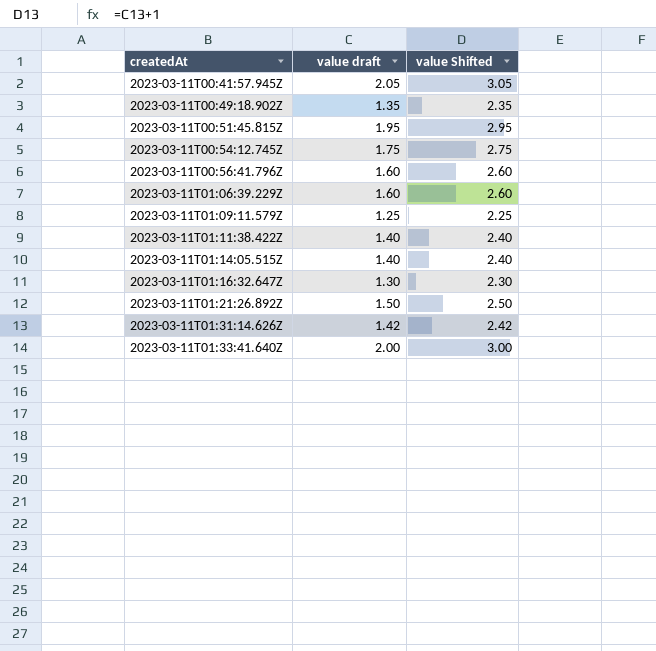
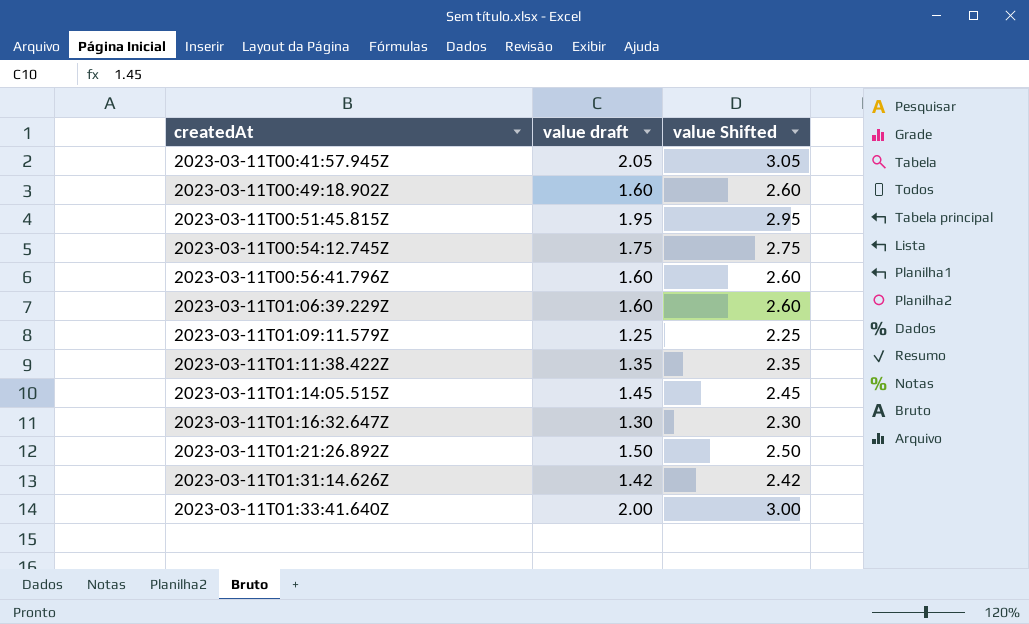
2023-03-11T00:49:18.902Z | value draft: 1.35 -> 1.60
2023-03-11T00:49:18.902Z | value Shifted: 2.35 -> 2.60
2023-03-11T01:11:38.422Z | value draft: 1.40 -> 1.35
2023-03-11T01:11:38.422Z | value Shifted: 2.40 -> 2.35
2023-03-11T01:14:05.515Z | value draft: 1.40 -> 1.45
2023-03-11T01:14:05.515Z | value Shifted: 2.40 -> 2.45

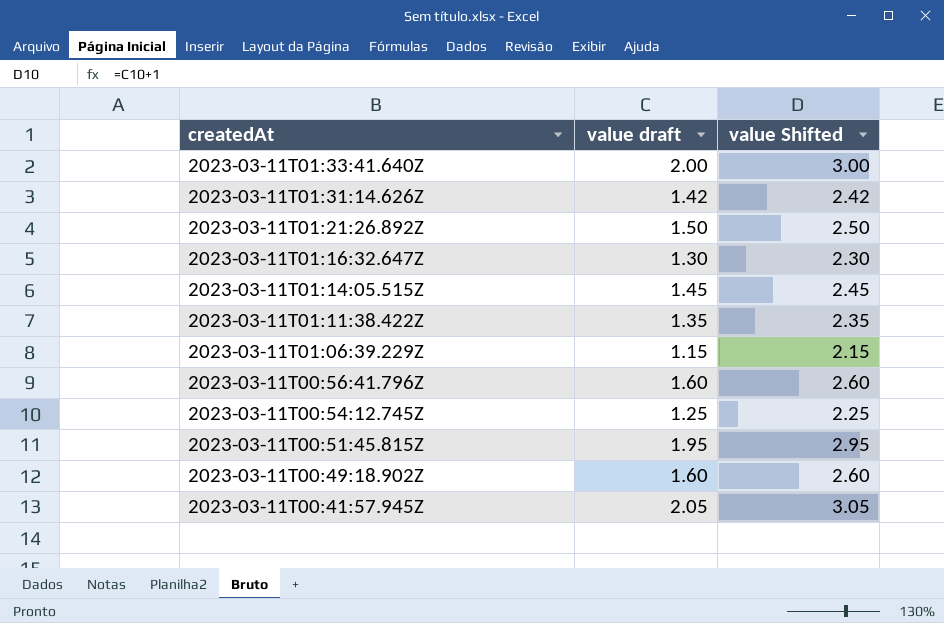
row order: createdAt ascending -> createdAt descending
row 2023-03-11T01:09:11.579Z: 1.25 | 2.25 -> none
2023-03-11T01:06:39.229Z | value draft: 1.60 -> 1.15
2023-03-11T01:06:39.229Z | value Shifted: 2.60 -> 2.15
2023-03-11T00:54:12.745Z | value draft: 1.75 -> 1.25
2023-03-11T00:54:12.745Z | value Shifted: 2.75 -> 2.25

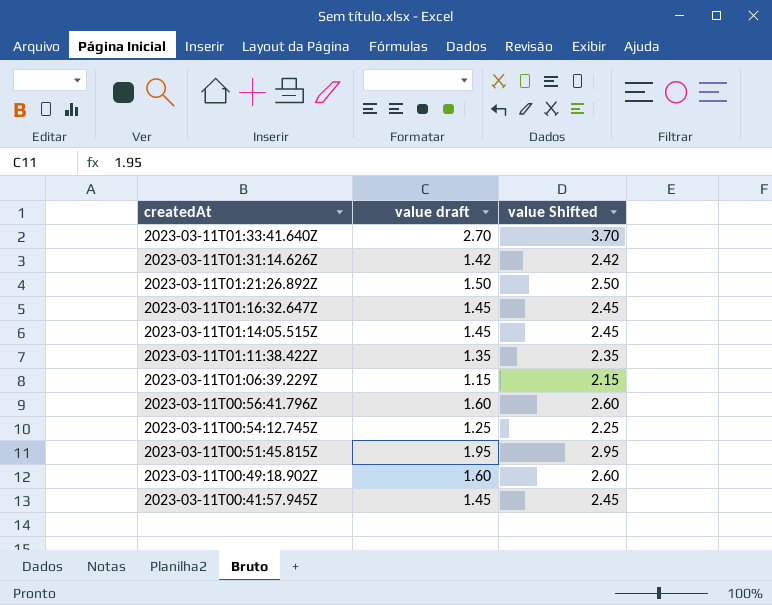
2023-03-11T01:33:41.640Z | value draft: 2.00 -> 2.70
2023-03-11T01:33:41.640Z | value Shifted: 3.00 -> 3.70
2023-03-11T01:16:32.647Z | value draft: 1.30 -> 1.45
2023-03-11T01:16:32.647Z | value Shifted: 2.30 -> 2.45
2023-03-11T00:41:57.945Z | value draft: 2.05 -> 1.45
2023-03-11T00:41:57.945Z | value Shifted: 3.05 -> 2.45

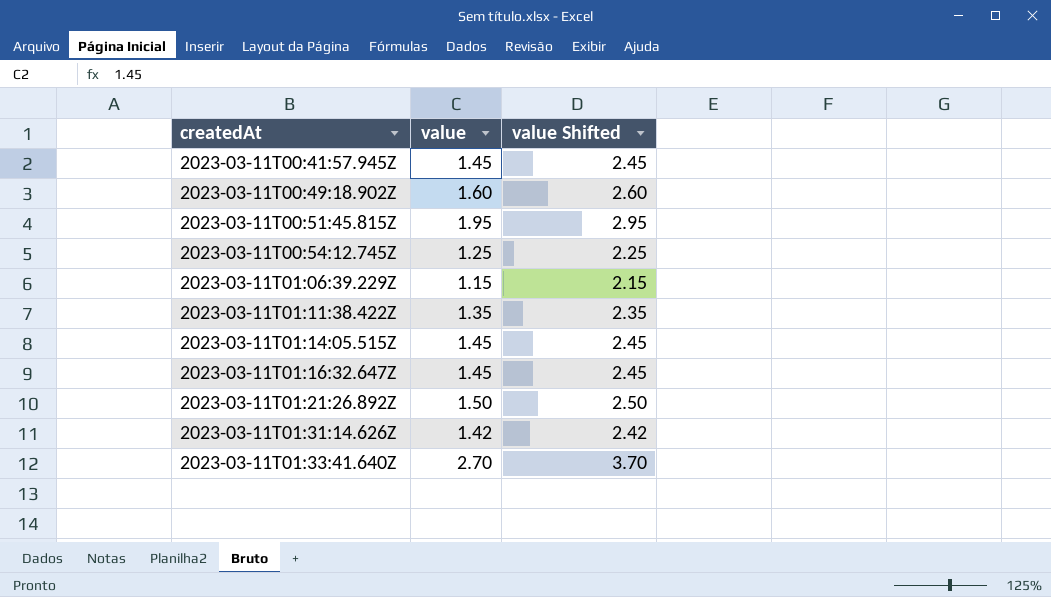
row order: createdAt descending -> createdAt ascending
column name: value draft -> value
row 2023-03-11T00:56:41.796Z: 1.60 | 2.60 -> none

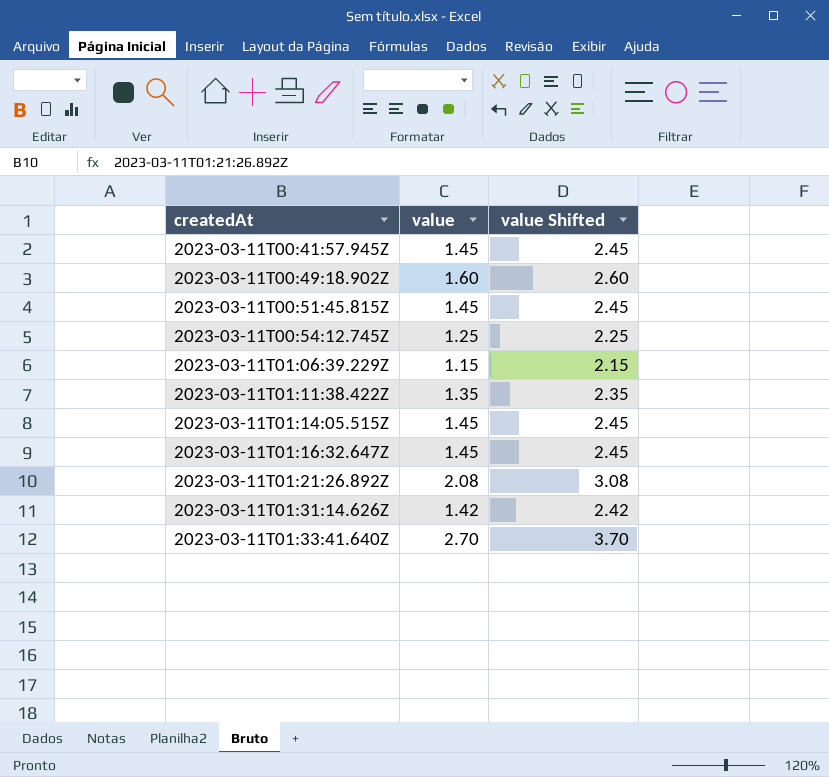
2023-03-11T00:51:45.815Z | value: 1.95 -> 1.45
2023-03-11T00:51:45.815Z | value Shifted: 2.95 -> 2.45
2023-03-11T01:21:26.892Z | value: 1.50 -> 2.08
2023-03-11T01:21:26.892Z | value Shifted: 2.50 -> 3.08

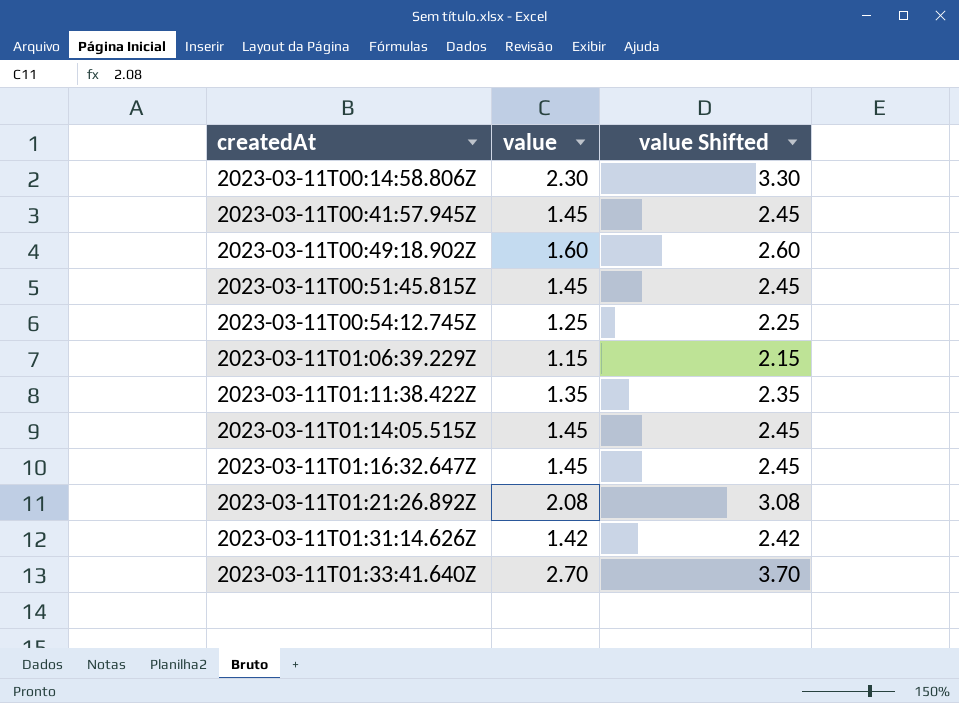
row 2023-03-11T00:14:58.806Z: none -> 2.30 | 3.30

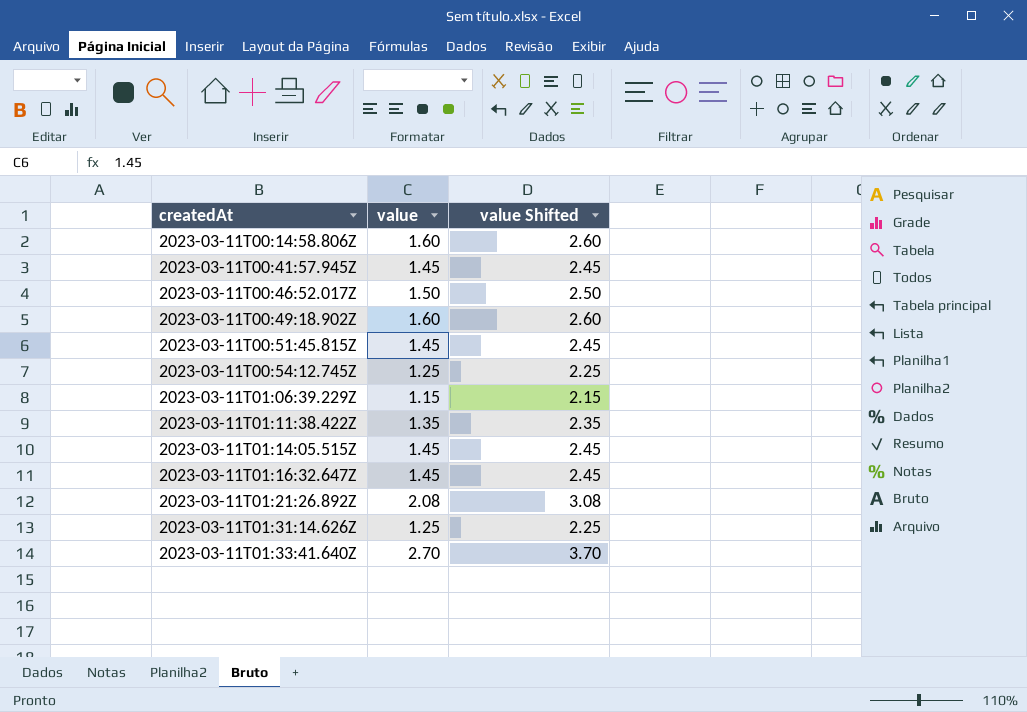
2023-03-11T00:14:58.806Z | value: 2.30 -> 1.60
2023-03-11T00:14:58.806Z | value Shifted: 3.30 -> 2.60
row 2023-03-11T00:46:52.017Z: none -> 1.50 | 2.50
2023-03-11T01:31:14.626Z | value: 1.42 -> 1.25
2023-03-11T01:31:14.626Z | value Shifted: 2.42 -> 2.25

